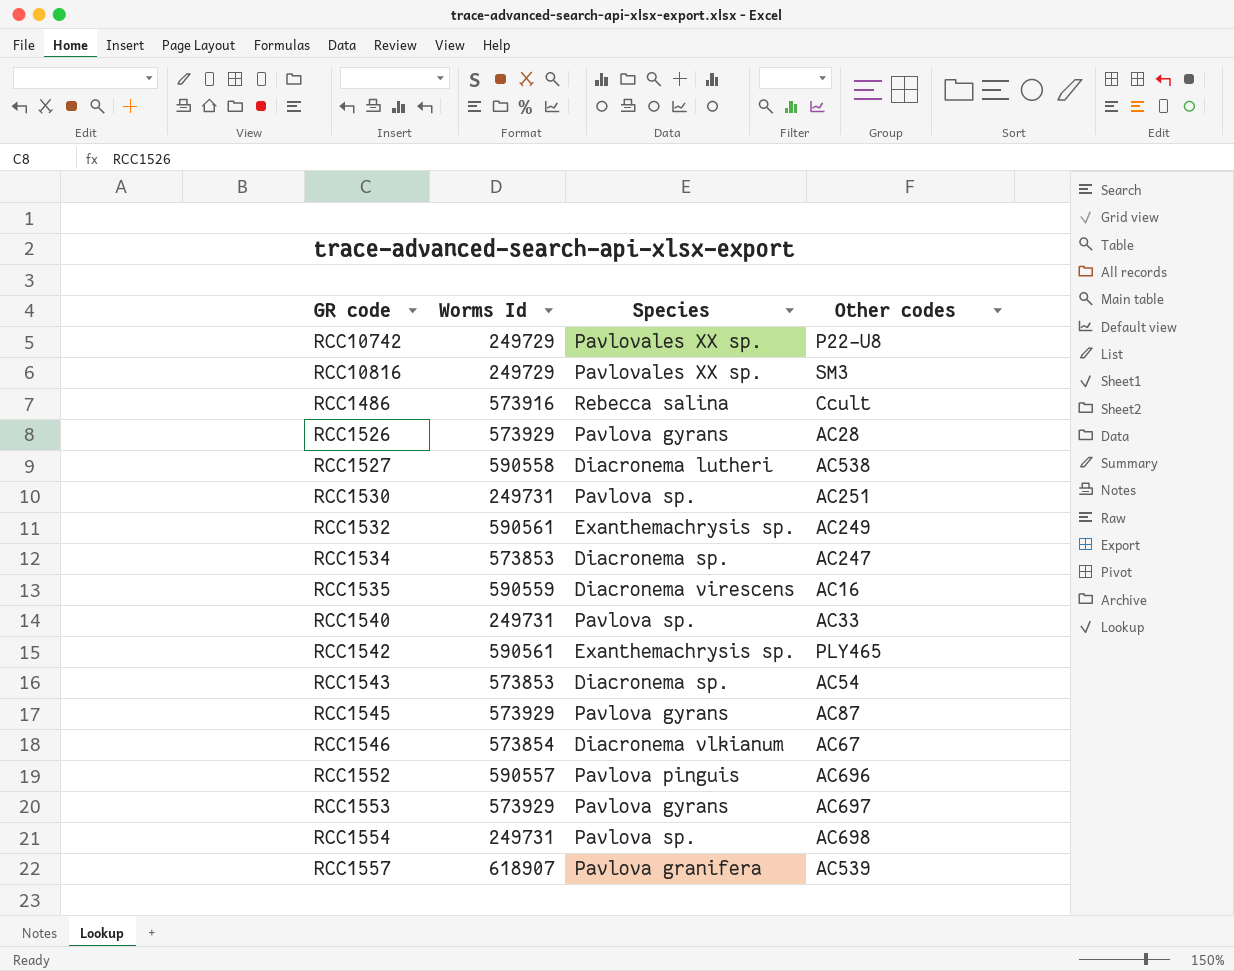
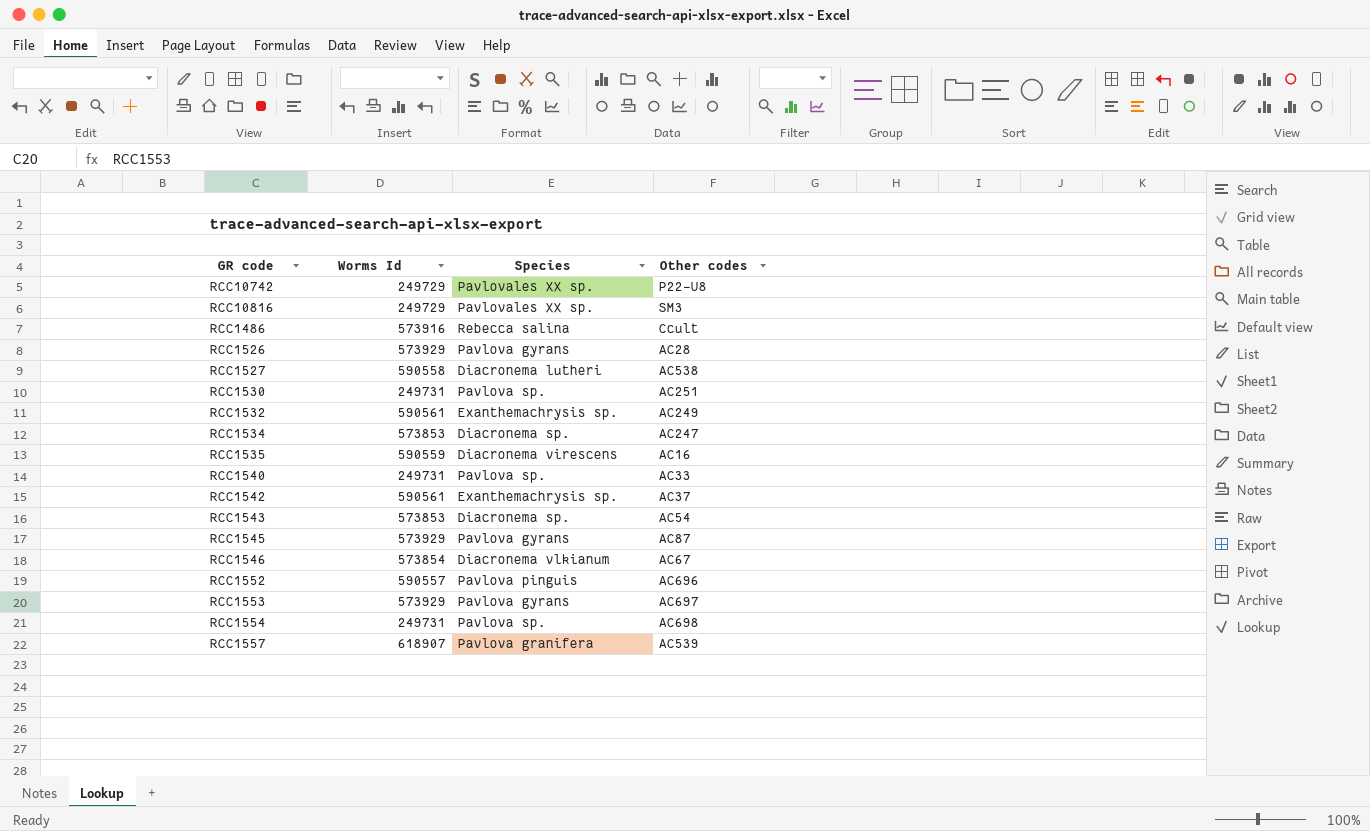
RCC1542 | Other codes: PLY465 -> AC37

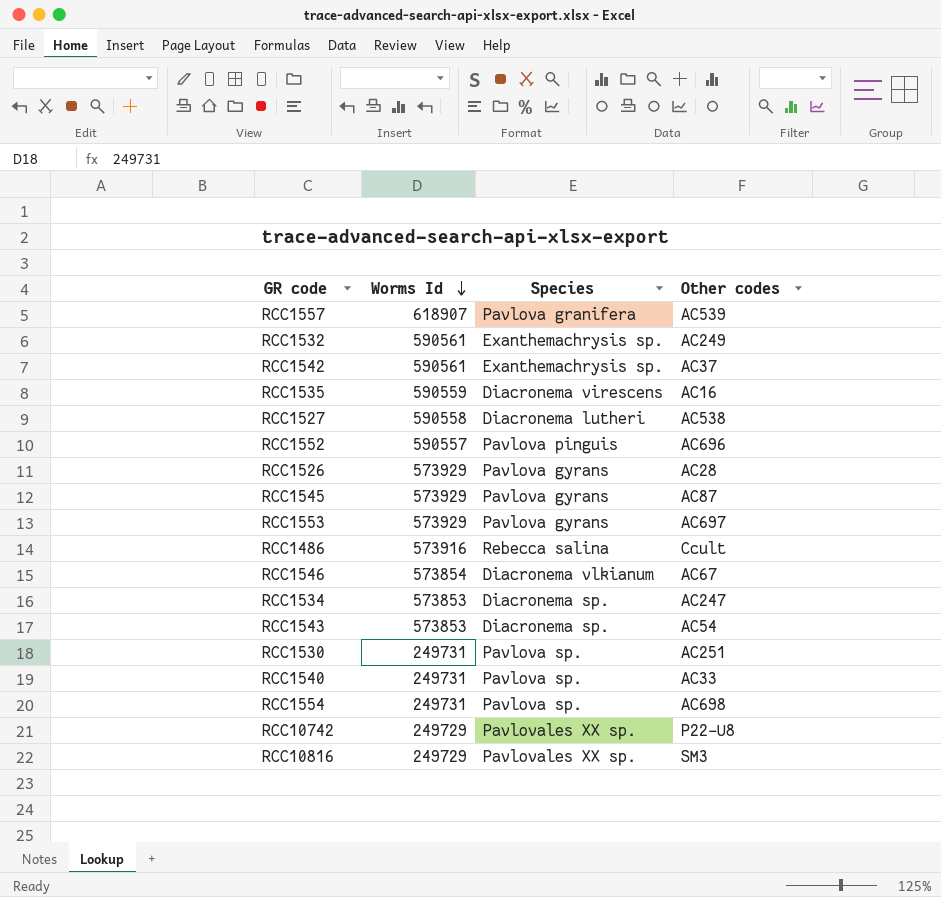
row order: none -> Worms Id descending

